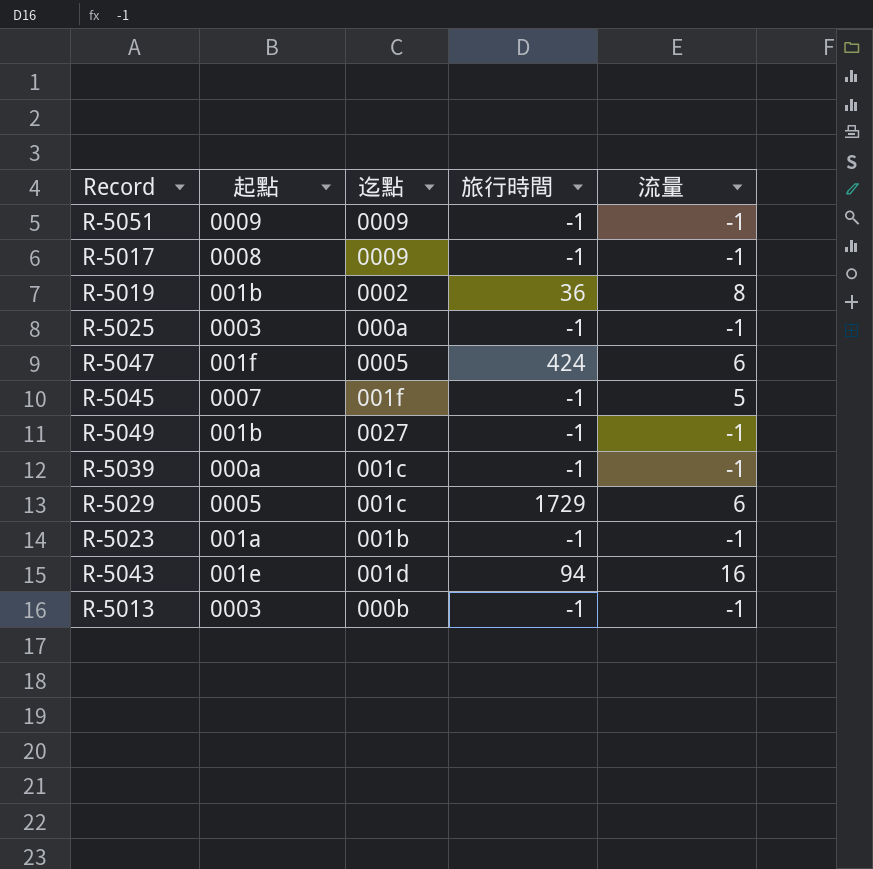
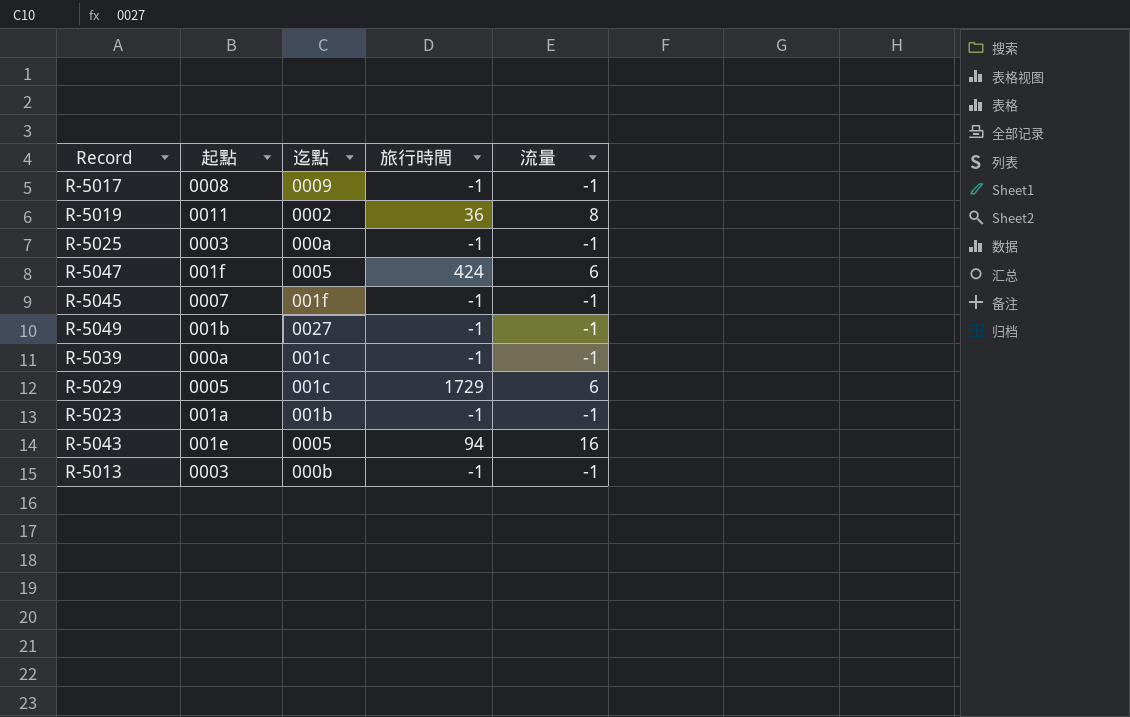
row R-5051: 0009 | 0009 | -1 | -1 -> none
R-5019 | 起點: 001b -> 0011
R-5045 | 流量: 5 -> -1
R-5043 | 迄點: 001d -> 0005

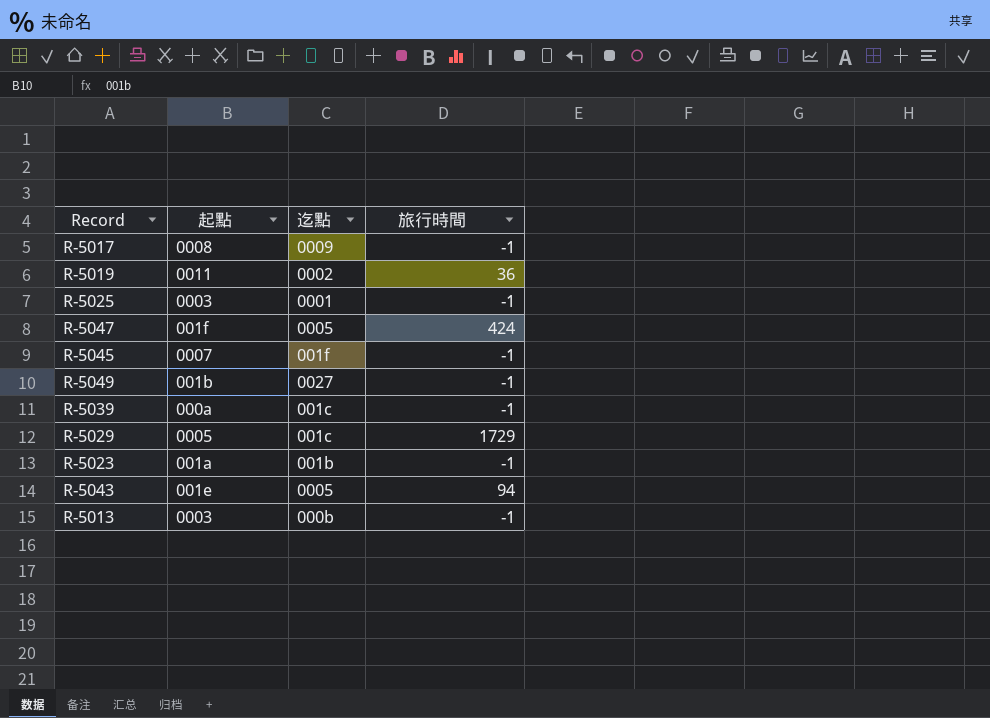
column 流量 | position: 5 -> none
R-5025 | 迄點: 000a -> 0001

